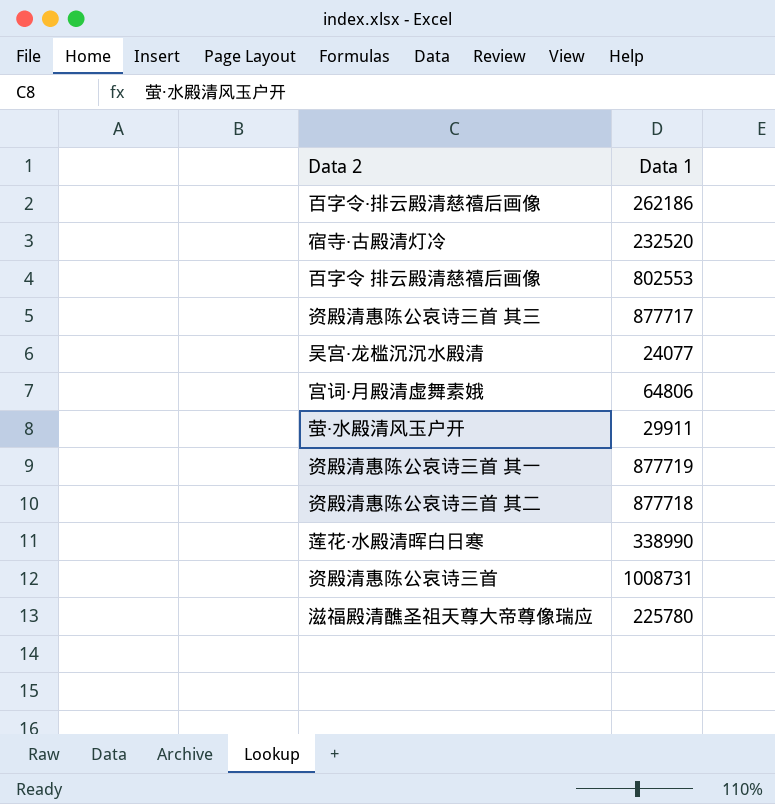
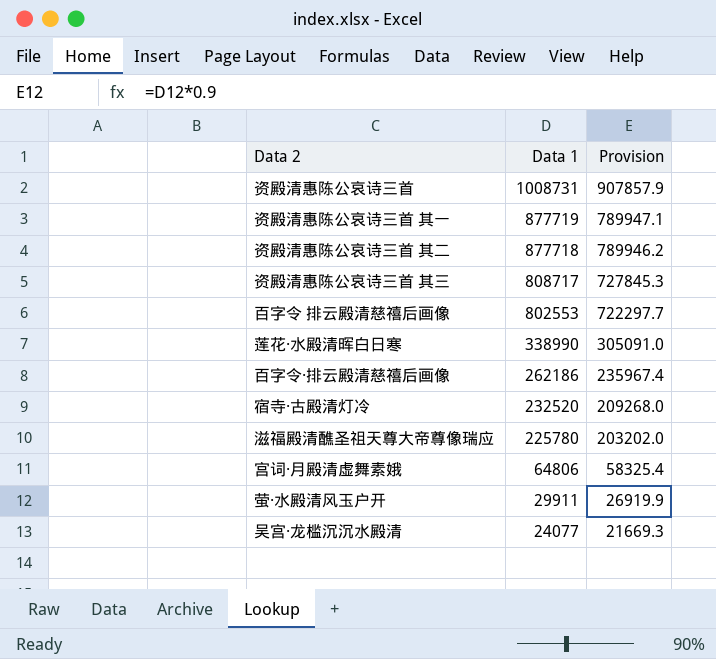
row order: none -> Data 1 descending
column Provision | formula: none -> [Data 1] * 0.9
资殿清惠陈公哀诗三首 其三 | Data 1: 877717 -> 808717

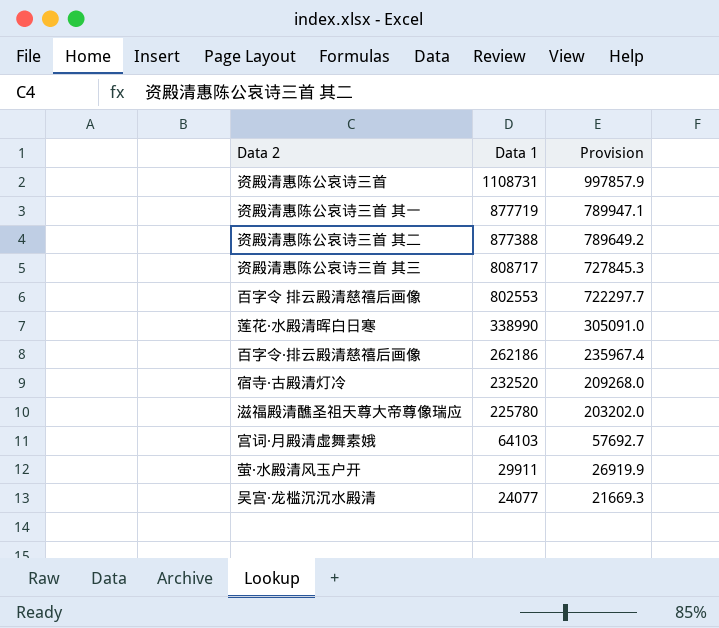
资殿清惠陈公哀诗三首 | Data 1: 1008731 -> 1108731
资殿清惠陈公哀诗三首 | Provision: 907857.9 -> 997857.9
资殿清惠陈公哀诗三首 其二 | Data 1: 877718 -> 877388
资殿清惠陈公哀诗三首 其二 | Provision: 789946.2 -> 789649.2
宫词·月殿清虚舞素娥 | Data 1: 64806 -> 64103
宫词·月殿清虚舞素娥 | Provision: 58325.4 -> 57692.7

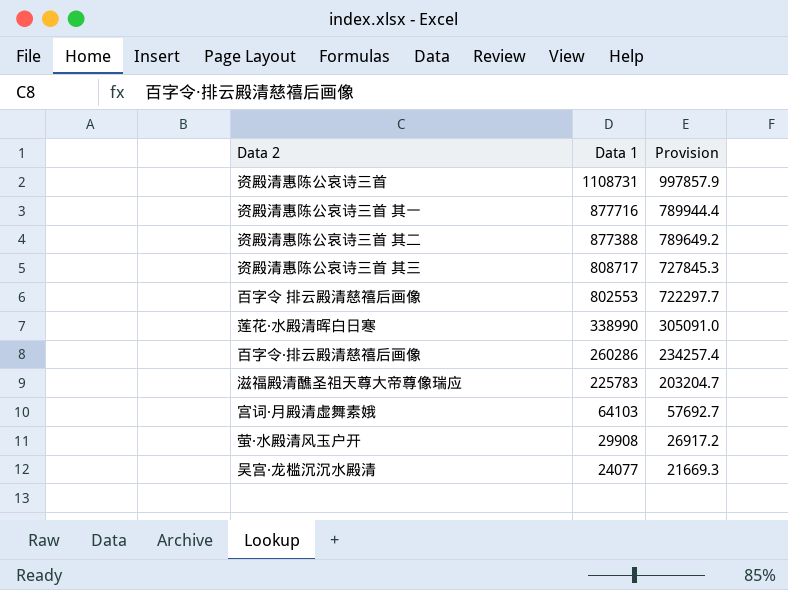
row 宿寺·古殿清灯冷: 232520 | 209268.0 -> none
资殿清惠陈公哀诗三首 其一 | Data 1: 877719 -> 877716
资殿清惠陈公哀诗三首 其一 | Provision: 789947.1 -> 789944.4
百字令·排云殿清慈禧后画像 | Data 1: 262186 -> 260286
百字令·排云殿清慈禧后画像 | Provision: 235967.4 -> 234257.4
滋福殿清醮圣祖天尊大帝尊像瑞应 | Data 1: 225780 -> 225783
滋福殿清醮圣祖天尊大帝尊像瑞应 | Provision: 203202.0 -> 203204.7
萤·水殿清风玉户开 | Data 1: 29911 -> 29908
萤·水殿清风玉户开 | Provision: 26919.9 -> 26917.2

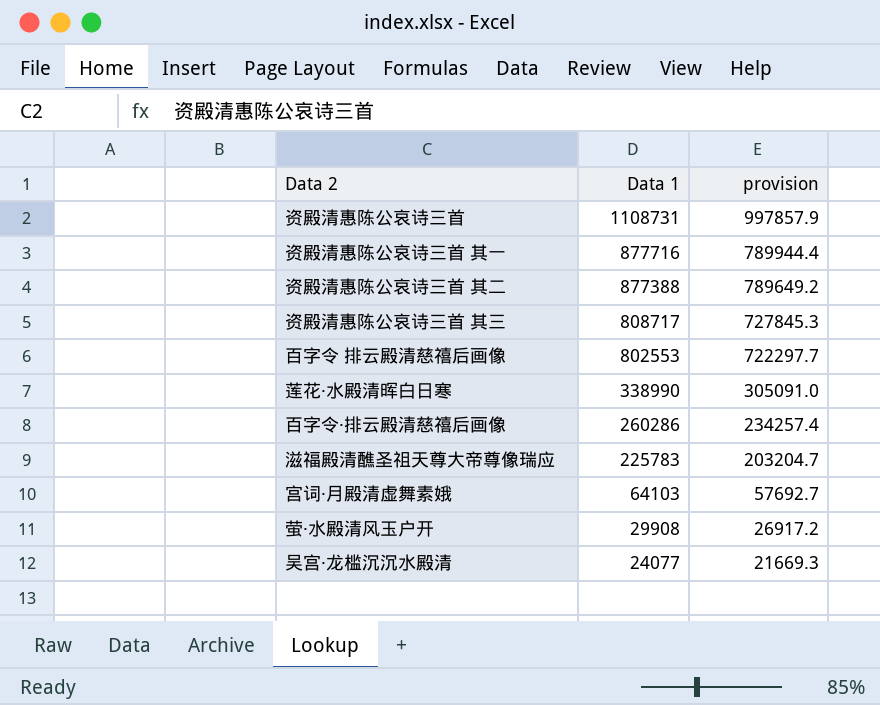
column name: Provision -> provision

